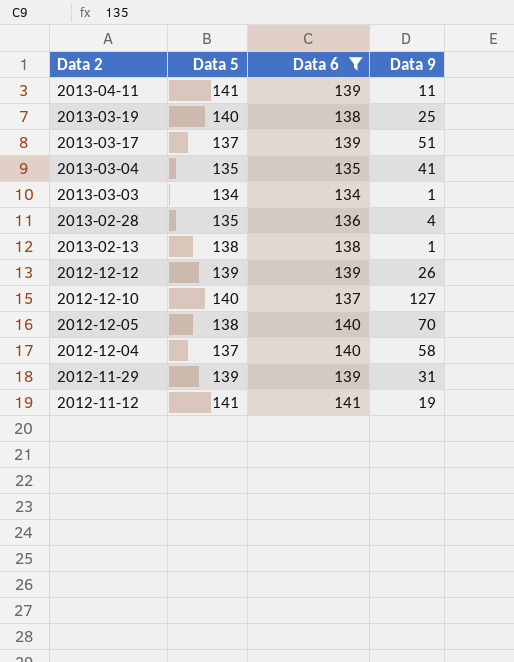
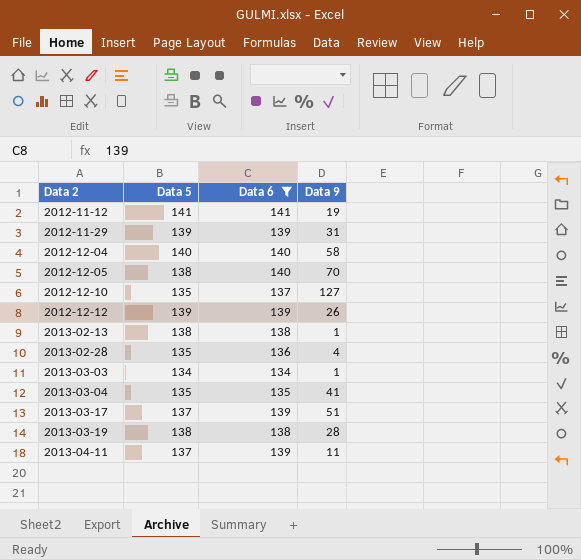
row order: Data 2 descending -> Data 2 ascending
2012-12-04 | Data 5: 137 -> 140
2012-12-10 | Data 5: 140 -> 135
2013-03-19 | Data 5: 140 -> 138
2013-03-19 | Data 9: 25 -> 28
2013-04-11 | Data 5: 141 -> 137

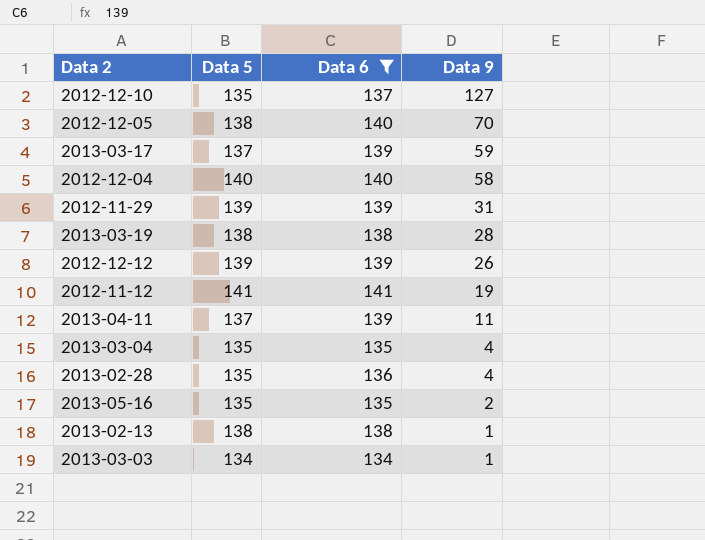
row order: Data 2 ascending -> Data 9 descending
2013-03-17 | Data 9: 51 -> 59
2013-03-04 | Data 9: 41 -> 4
row 2013-05-16: none -> 135 | 135 | 2

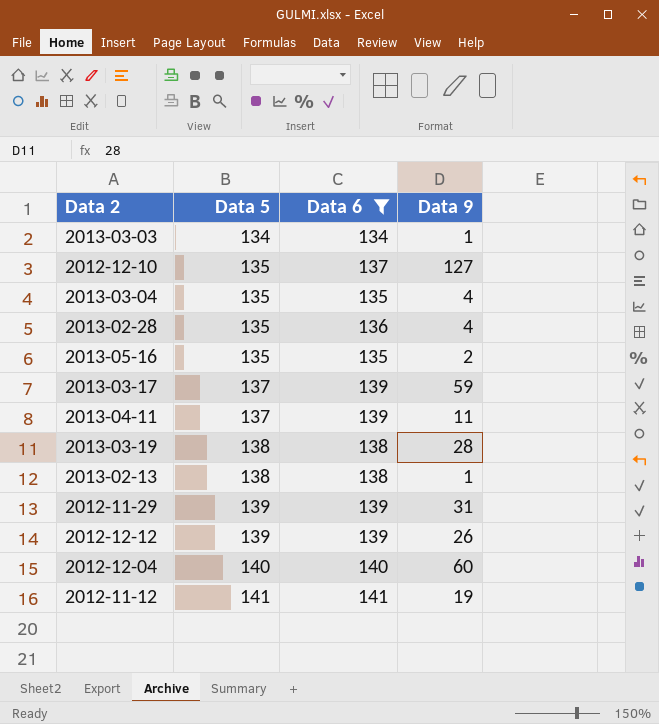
row order: Data 9 descending -> Data 5 ascending
row 2012-12-05: 138 | 140 | 70 -> none
2012-12-04 | Data 9: 58 -> 60

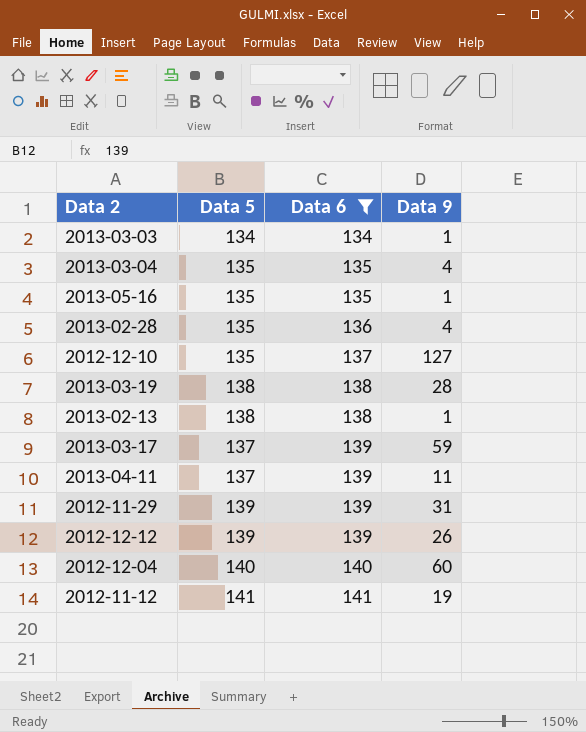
row order: Data 5 ascending -> Data 6 ascending
2013-05-16 | Data 9: 2 -> 1

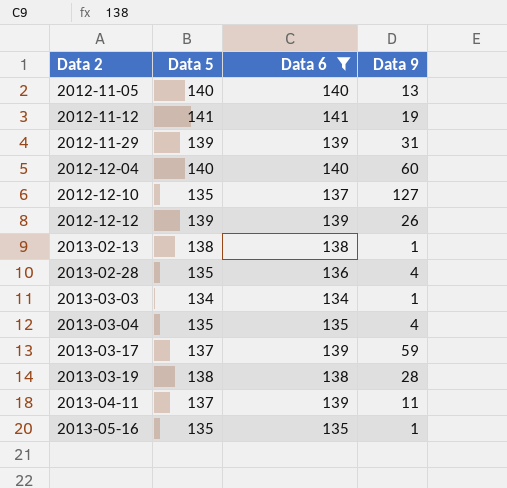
row order: Data 6 ascending -> Data 2 ascending
row 2012-11-05: none -> 140 | 140 | 13

